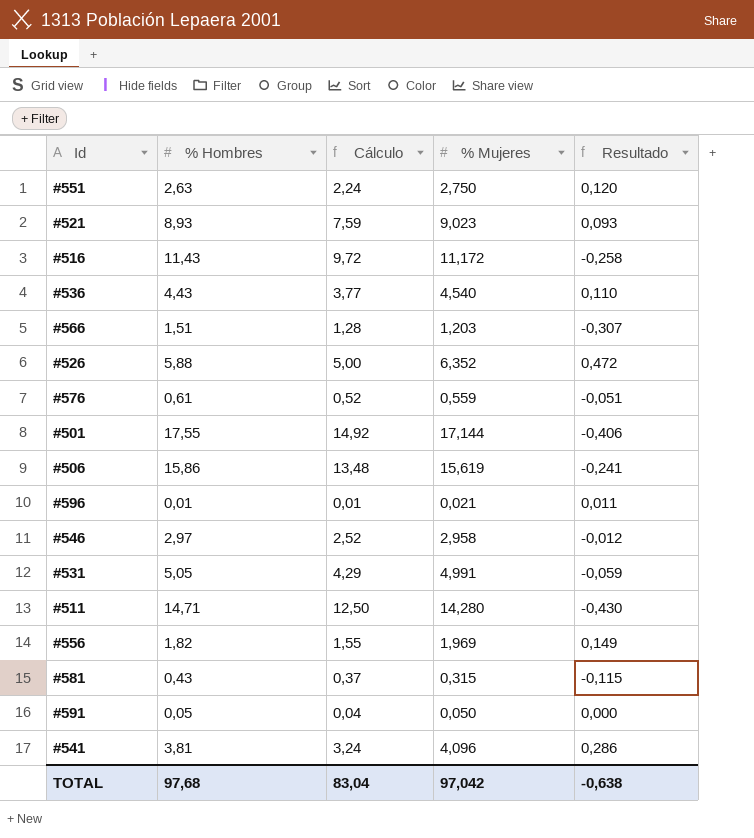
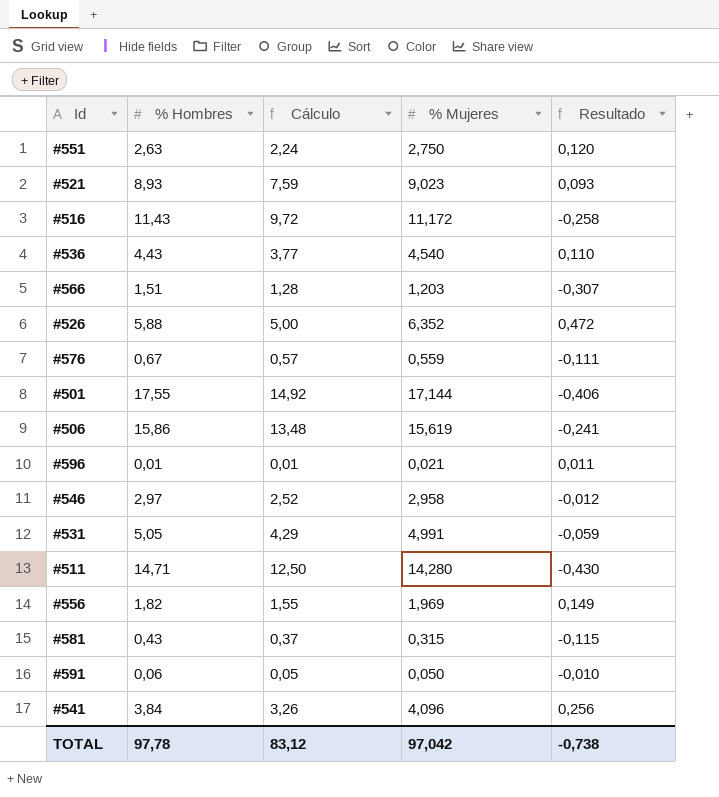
#576 | % Hombres: 0,61 -> 0,67
#576 | Cálculo: 0,52 -> 0,57
#576 | Resultado: -0,051 -> -0,111
#591 | % Hombres: 0,05 -> 0,06
#591 | Cálculo: 0,04 -> 0,05
#591 | Resultado: 0,000 -> -0,010
#541 | % Hombres: 3,81 -> 3,84
#541 | Cálculo: 3,24 -> 3,26
#541 | Resultado: 0,286 -> 0,256
TOTAL | % Hombres: 97,68 -> 97,78
TOTAL | Cálculo: 83,04 -> 83,12
TOTAL | Resultado: -0,638 -> -0,738

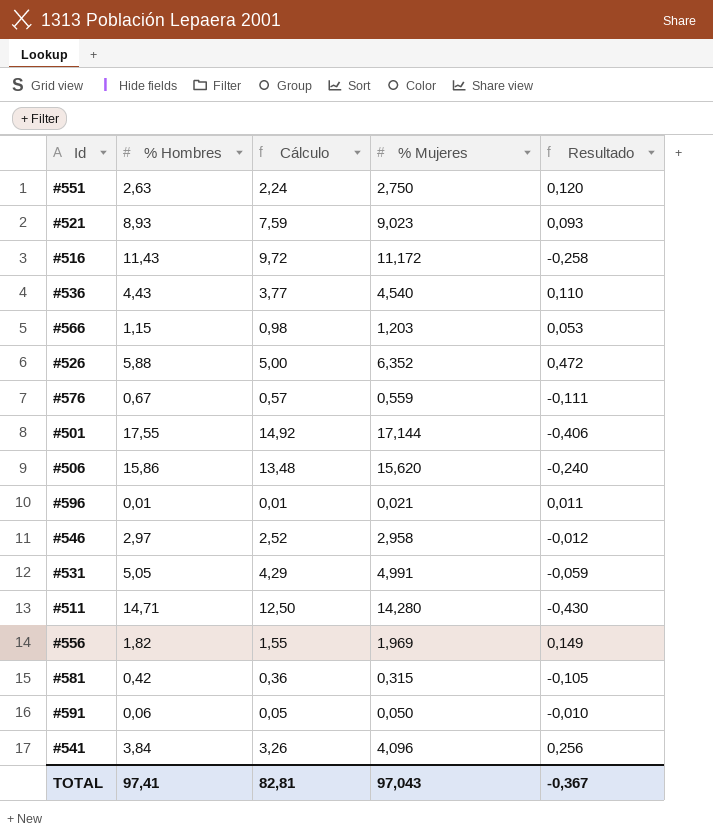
#566 | % Hombres: 1,51 -> 1,15
#566 | Cálculo: 1,28 -> 0,98
#566 | Resultado: -0,307 -> 0,053
#506 | % Mujeres: 15,619 -> 15,620
#506 | Resultado: -0,241 -> -0,240
#581 | % Hombres: 0,43 -> 0,42
#581 | Cálculo: 0,37 -> 0,36
#581 | Resultado: -0,115 -> -0,105
TOTAL | % Hombres: 97,78 -> 97,41
TOTAL | Cálculo: 83,12 -> 82,81
TOTAL | % Mujeres: 97,042 -> 97,043
TOTAL | Resultado: -0,738 -> -0,367

